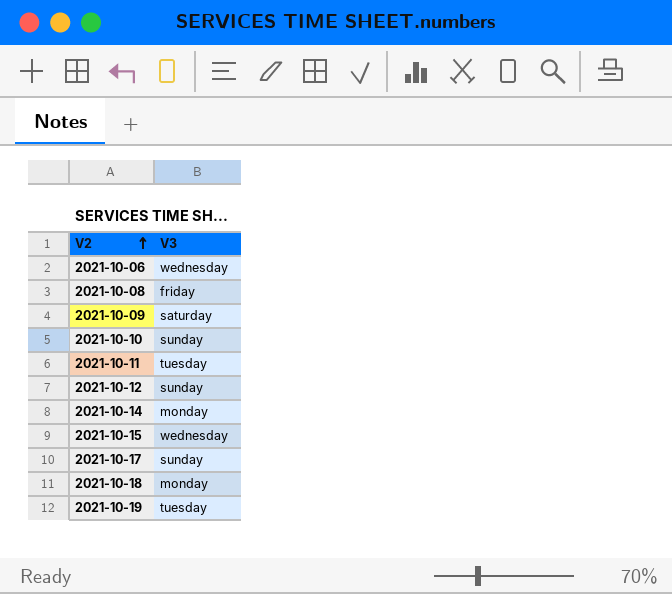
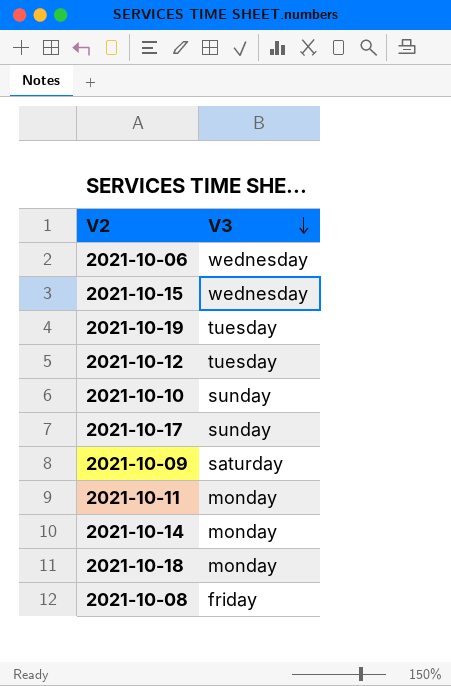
row order: V2 ascending -> V3 descending
2021-10-12 | V3: sunday -> tuesday
2021-10-11 | V3: tuesday -> monday

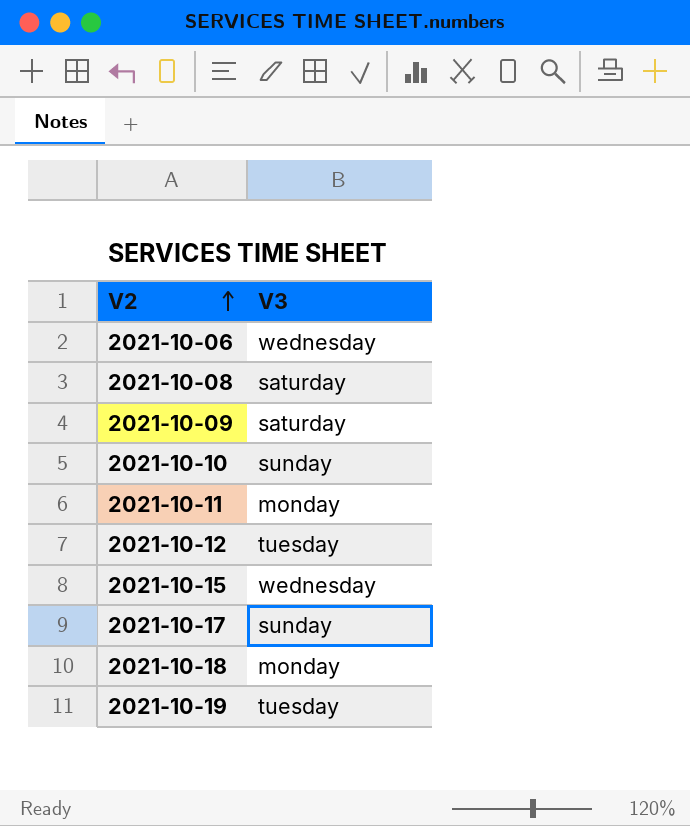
row order: V3 descending -> V2 ascending
row 2021-10-14: monday -> none
2021-10-08 | V3: friday -> saturday

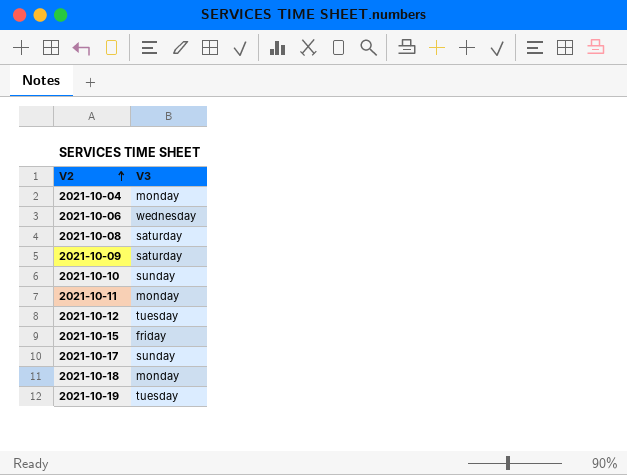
row 2021-10-04: none -> monday
2021-10-15 | V3: wednesday -> friday

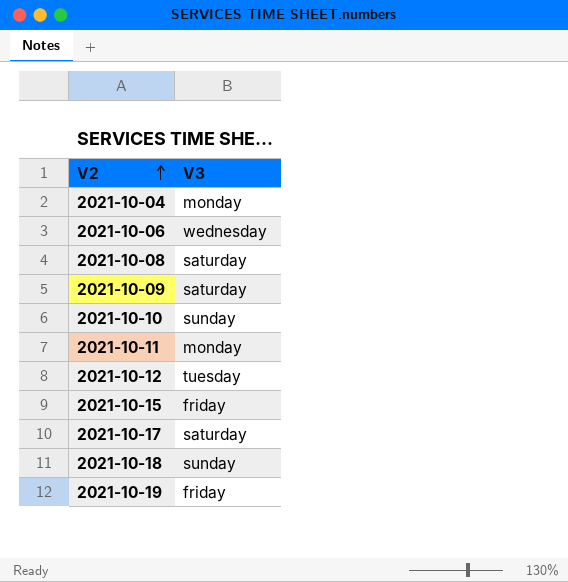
2021-10-17 | V3: sunday -> saturday
2021-10-18 | V3: monday -> sunday
2021-10-19 | V3: tuesday -> friday

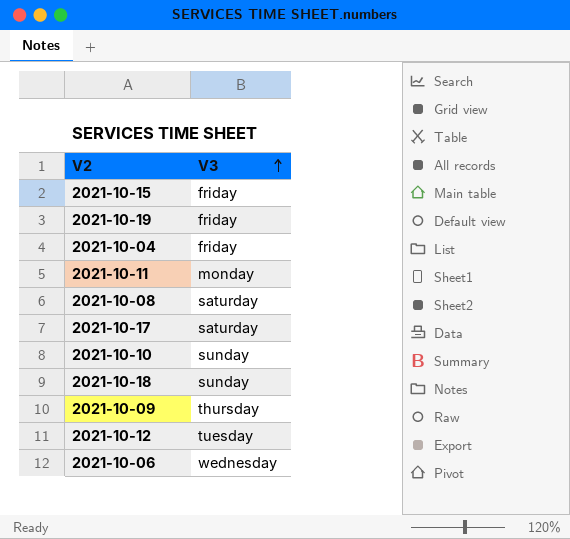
row order: V2 ascending -> V3 ascending
2021-10-04 | V3: monday -> friday
2021-10-09 | V3: saturday -> thursday

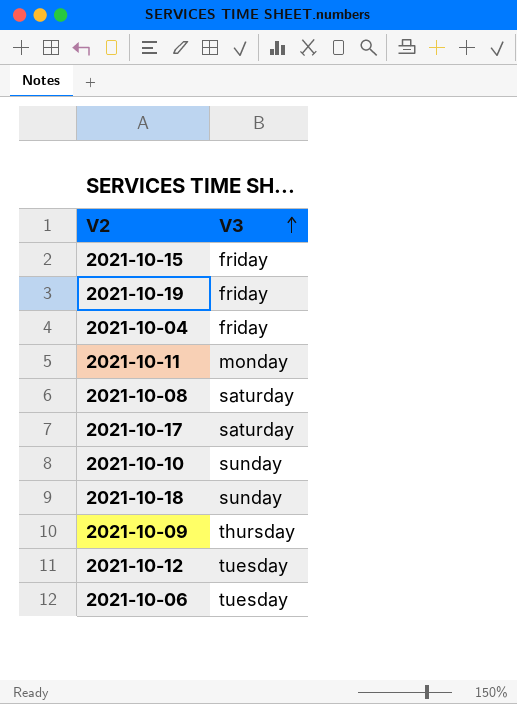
2021-10-06 | V3: wednesday -> tuesday

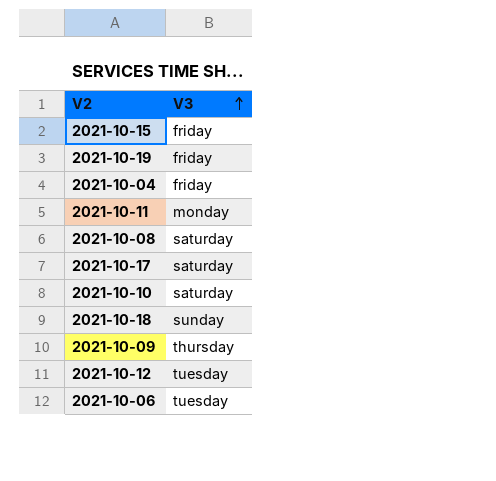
2021-10-10 | V3: sunday -> saturday

